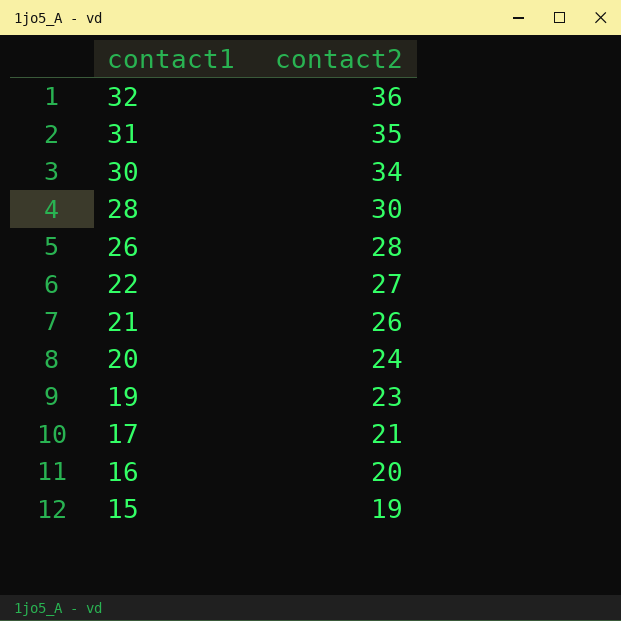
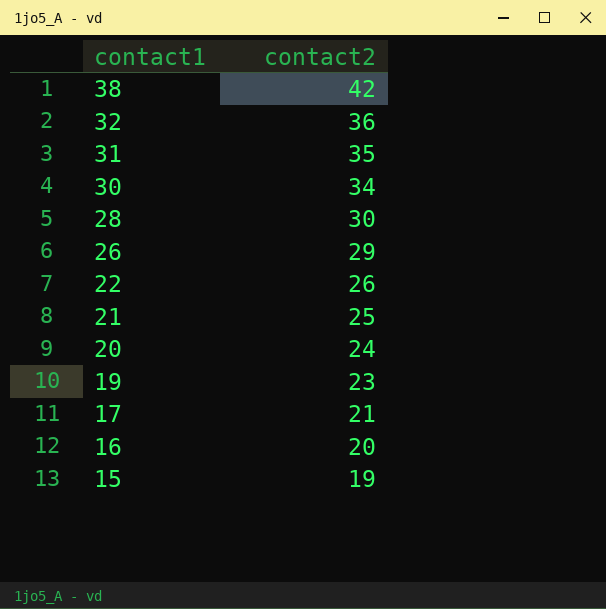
row 38: none -> 42
26 | contact2: 28 -> 29
22 | contact2: 27 -> 26
21 | contact2: 26 -> 25

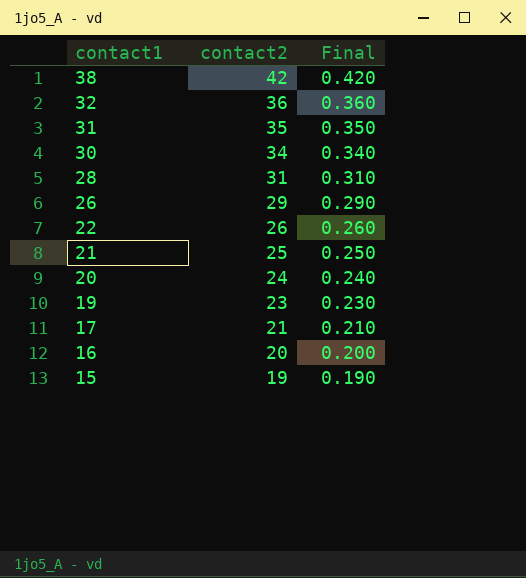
column Final | formula: none -> [contact2] * 0.01
28 | contact2: 30 -> 31

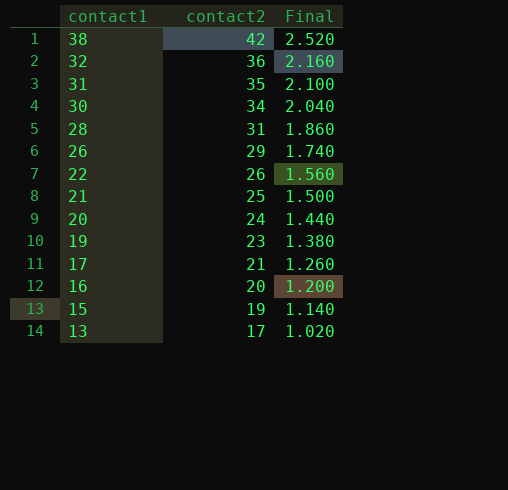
column Final | formula: [contact2] * 0.01 -> [contact2] * 0.06
row 13: none -> 17 | 1.020

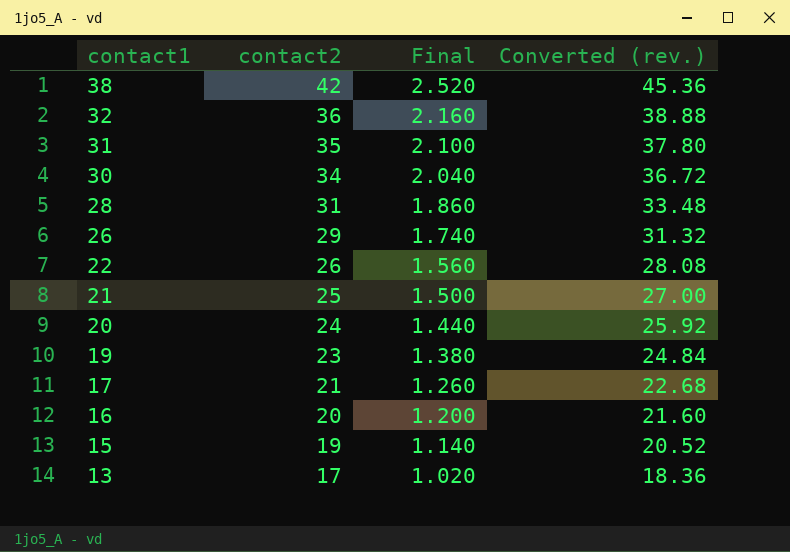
column Converted (rev.) | formula: none -> [contact2] * 1.08

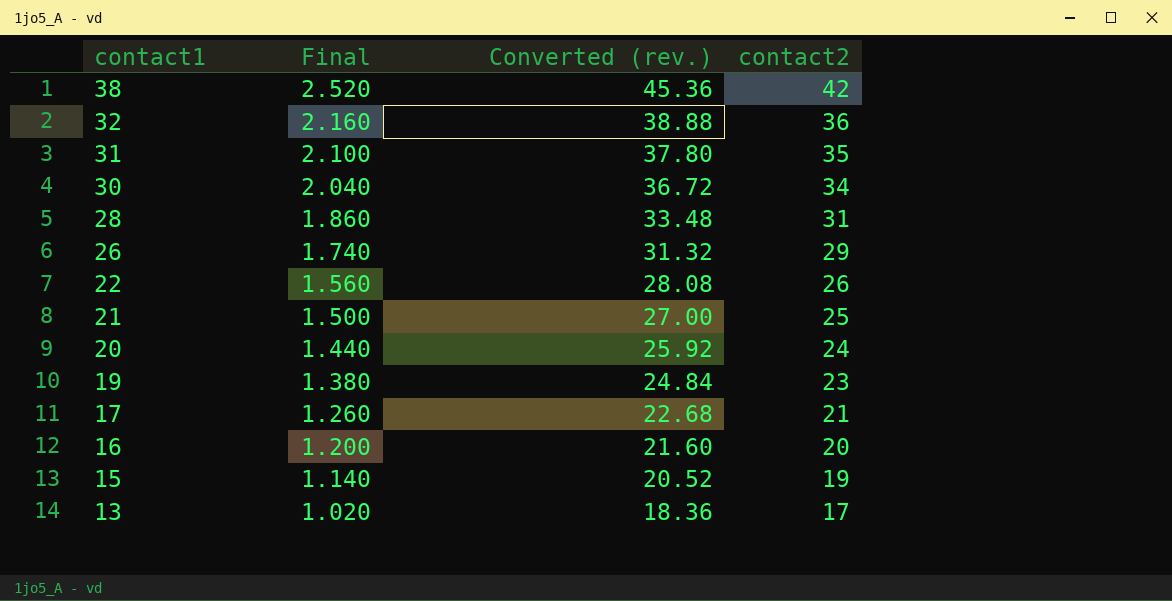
column contact2 | position: 2 -> 4

